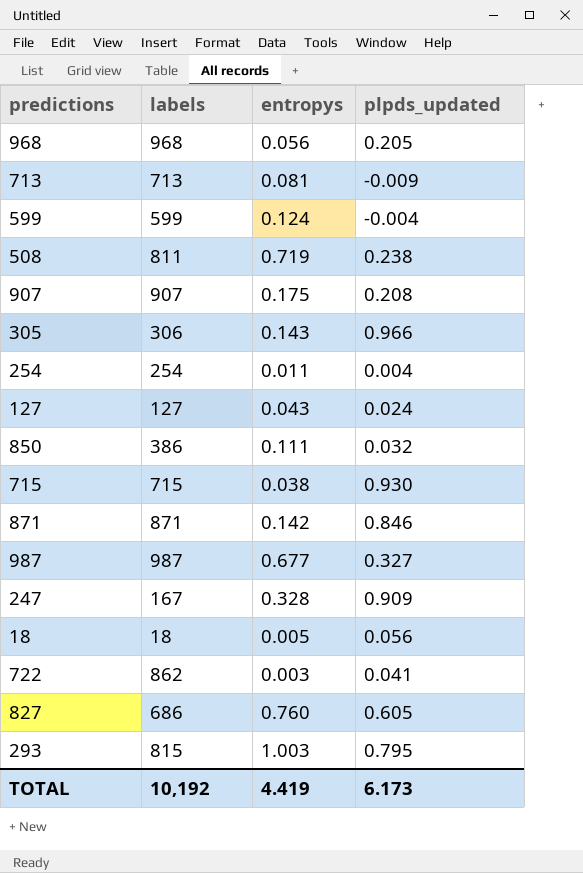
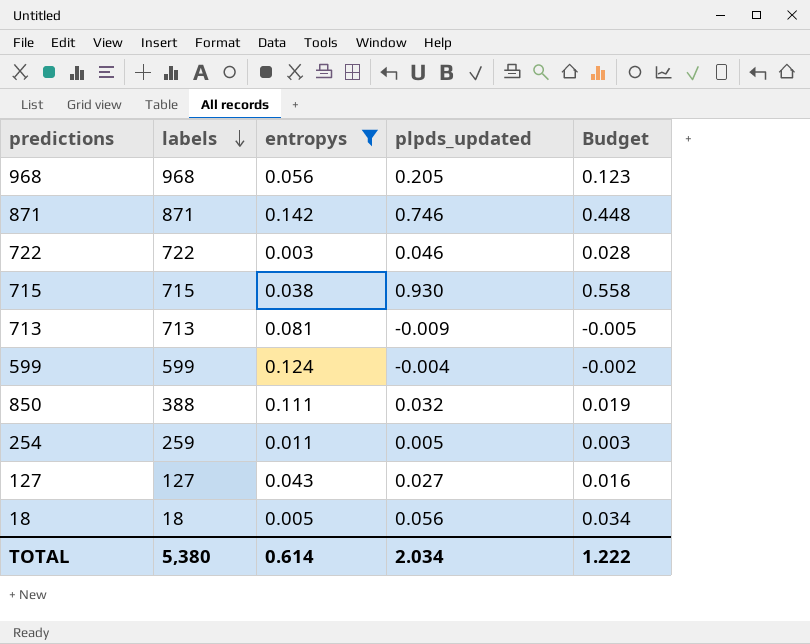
filter: none -> entropys <= 0.142
row order: none -> labels descending
column Budget | formula: none -> [plpds_updated] * 0.6
871 | plpds_updated: 0.846 -> 0.746
722 | labels: 862 -> 722
722 | plpds_updated: 0.041 -> 0.046
850 | labels: 386 -> 388
254 | labels: 254 -> 259
254 | plpds_updated: 0.004 -> 0.005
127 | plpds_updated: 0.024 -> 0.027
TOTAL | labels: 10,192 -> 5,380
TOTAL | entropys: 4.419 -> 0.614
TOTAL | plpds_updated: 6.173 -> 2.034

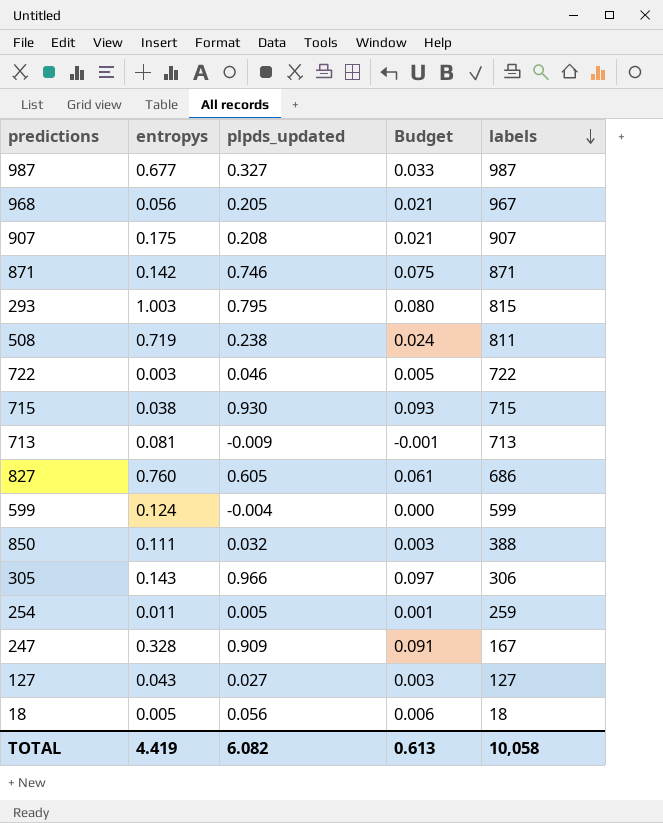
filter: entropys <= 0.142 -> none
column Budget | formula: [plpds_updated] * 0.6 -> [plpds_updated] * 0.1
column labels | position: 2 -> 5
968 | labels: 968 -> 967
TOTAL | entropys: 0.614 -> 4.419
TOTAL | plpds_updated: 2.034 -> 6.082
TOTAL | Budget: 1.222 -> 0.613
TOTAL | labels: 5,380 -> 10,058

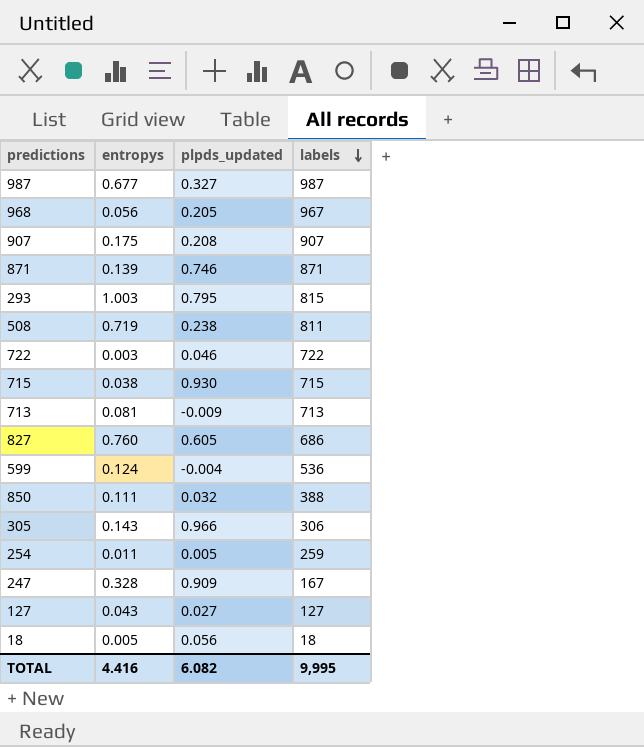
column Budget | formula: [plpds_updated] * 0.1 -> none
871 | entropys: 0.142 -> 0.139
599 | labels: 599 -> 536
TOTAL | entropys: 4.419 -> 4.416
TOTAL | labels: 10,058 -> 9,995

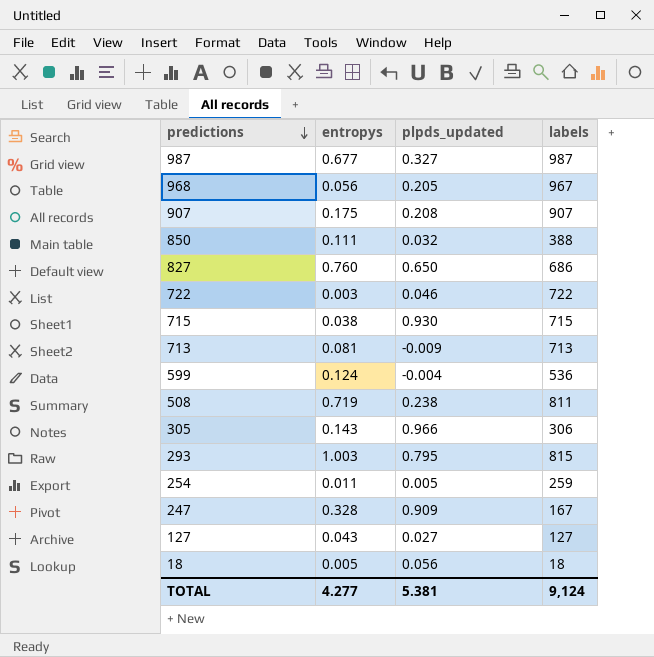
row order: labels descending -> predictions descending
row 871: 0.139 | 0.746 | 871 -> none
827 | plpds_updated: 0.605 -> 0.650
TOTAL | entropys: 4.416 -> 4.277
TOTAL | plpds_updated: 6.082 -> 5.381
TOTAL | labels: 9,995 -> 9,124

